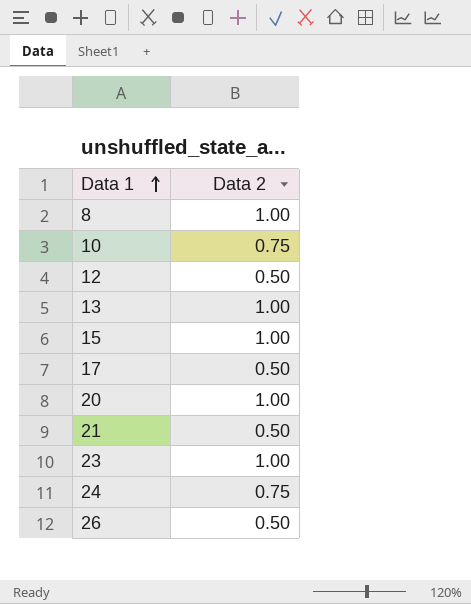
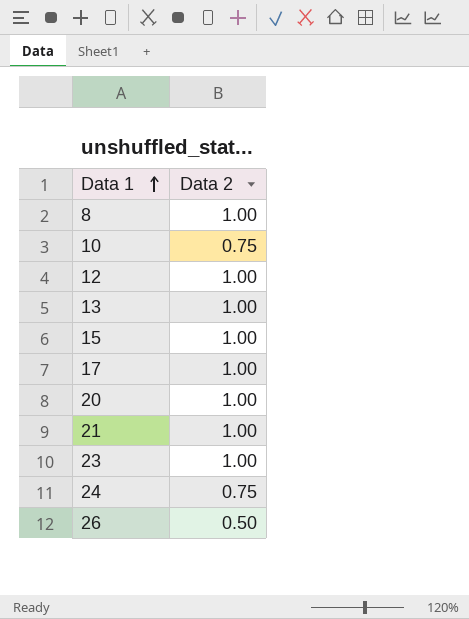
12 | Data 2: 0.50 -> 1.00
17 | Data 2: 0.50 -> 1.00
21 | Data 2: 0.50 -> 1.00

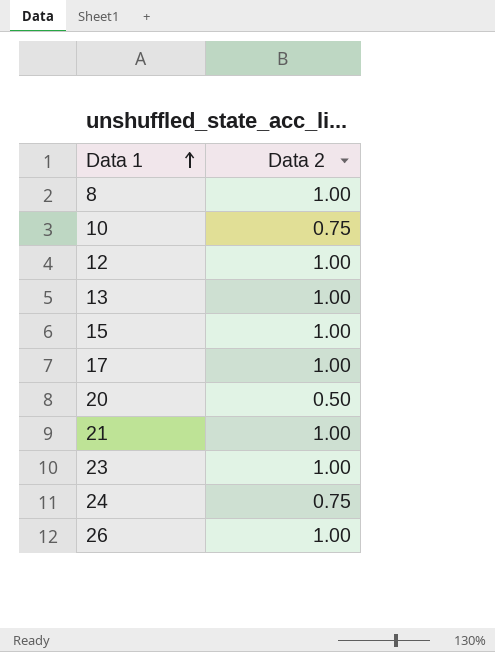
20 | Data 2: 1.00 -> 0.50
26 | Data 2: 0.50 -> 1.00

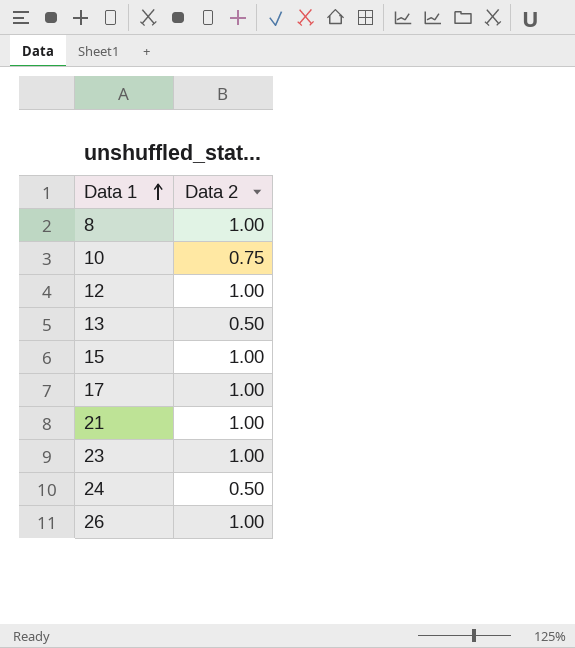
row 20: 0.50 -> none
13 | Data 2: 1.00 -> 0.50
24 | Data 2: 0.75 -> 0.50

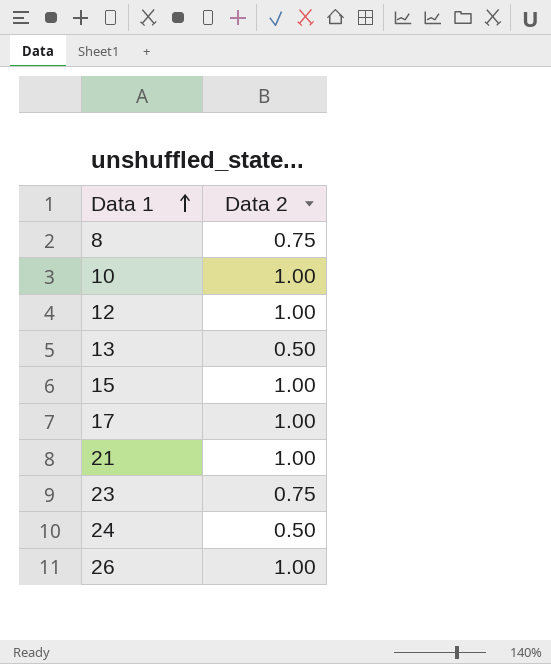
8 | Data 2: 1.00 -> 0.75
10 | Data 2: 0.75 -> 1.00
23 | Data 2: 1.00 -> 0.75

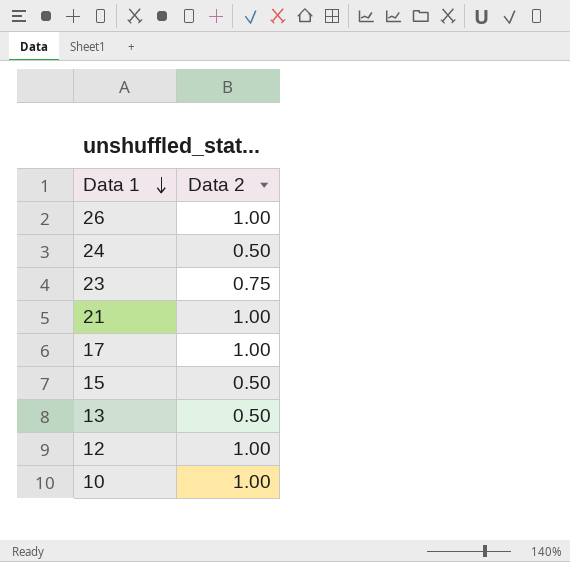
row order: Data 1 ascending -> Data 1 descending
row 8: 0.75 -> none
15 | Data 2: 1.00 -> 0.50

